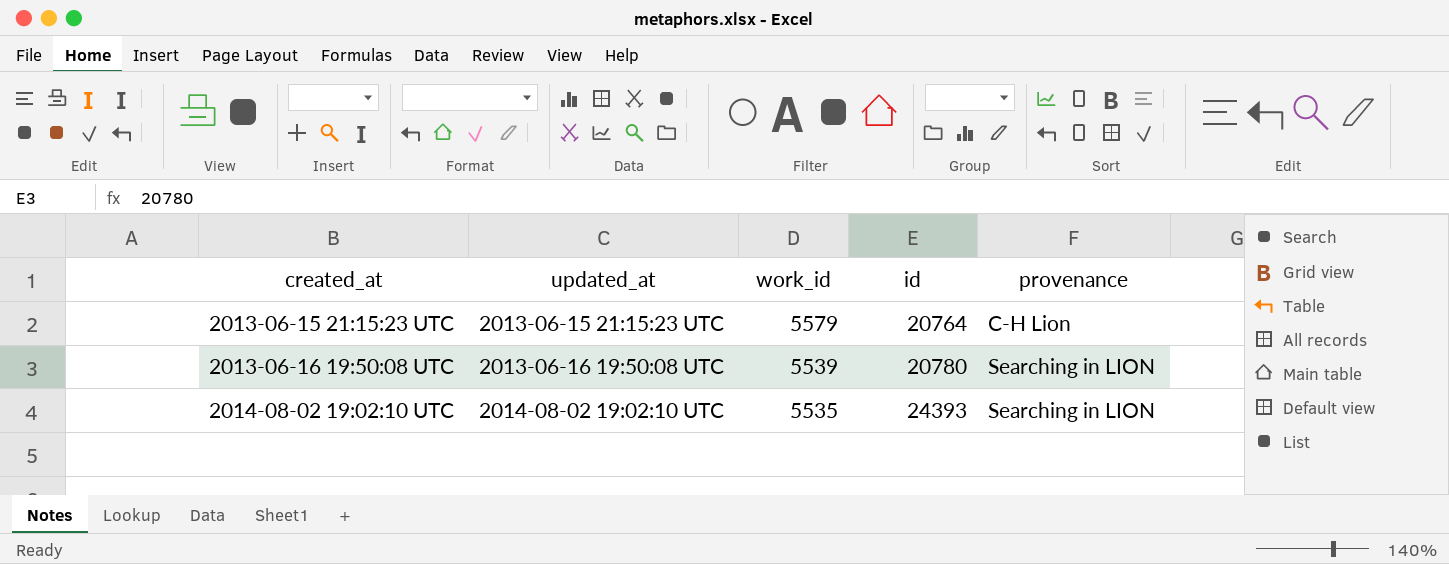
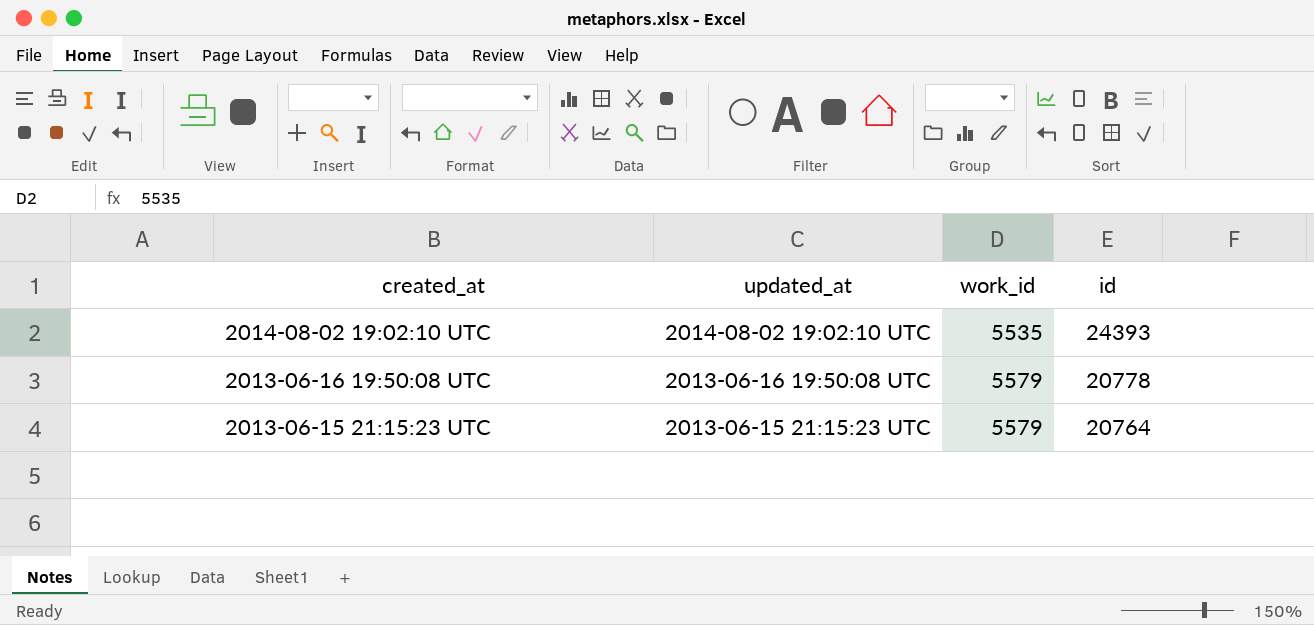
row order: created_at ascending -> created_at descending
column provenance | position: 5 -> none
2013-06-16 19:50:08 UTC | work_id: 5539 -> 5579
2013-06-16 19:50:08 UTC | id: 20780 -> 20778

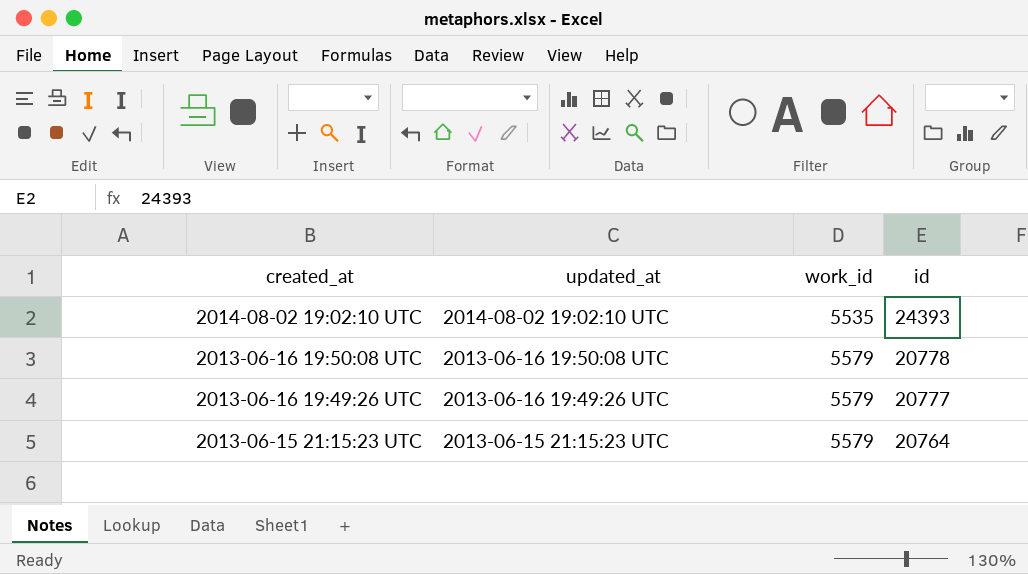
row 2013-06-16 19:49:26 UTC: none -> 2013-06-16 19:49:26 UTC | 5579 | 20777

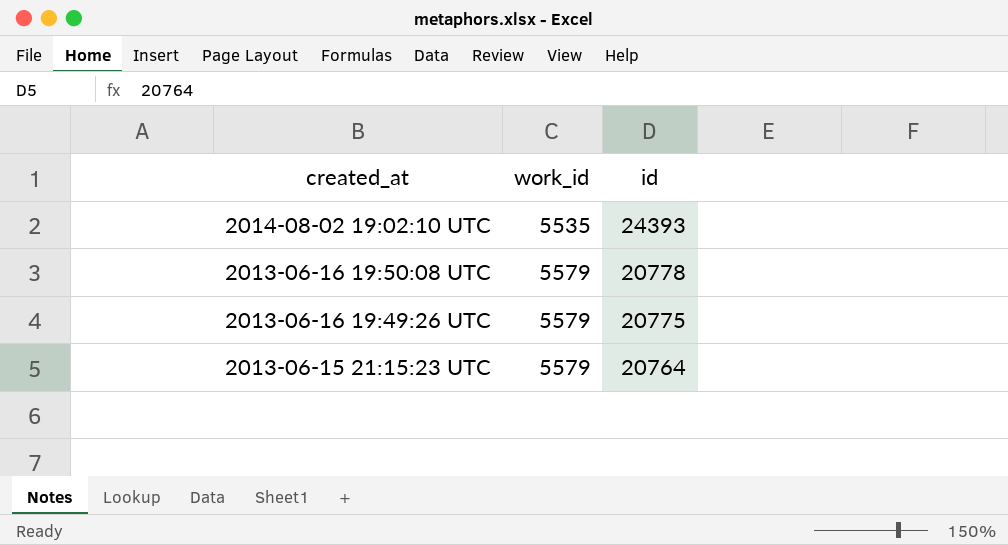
column updated_at | position: 2 -> none
2013-06-16 19:49:26 UTC | id: 20777 -> 20775

